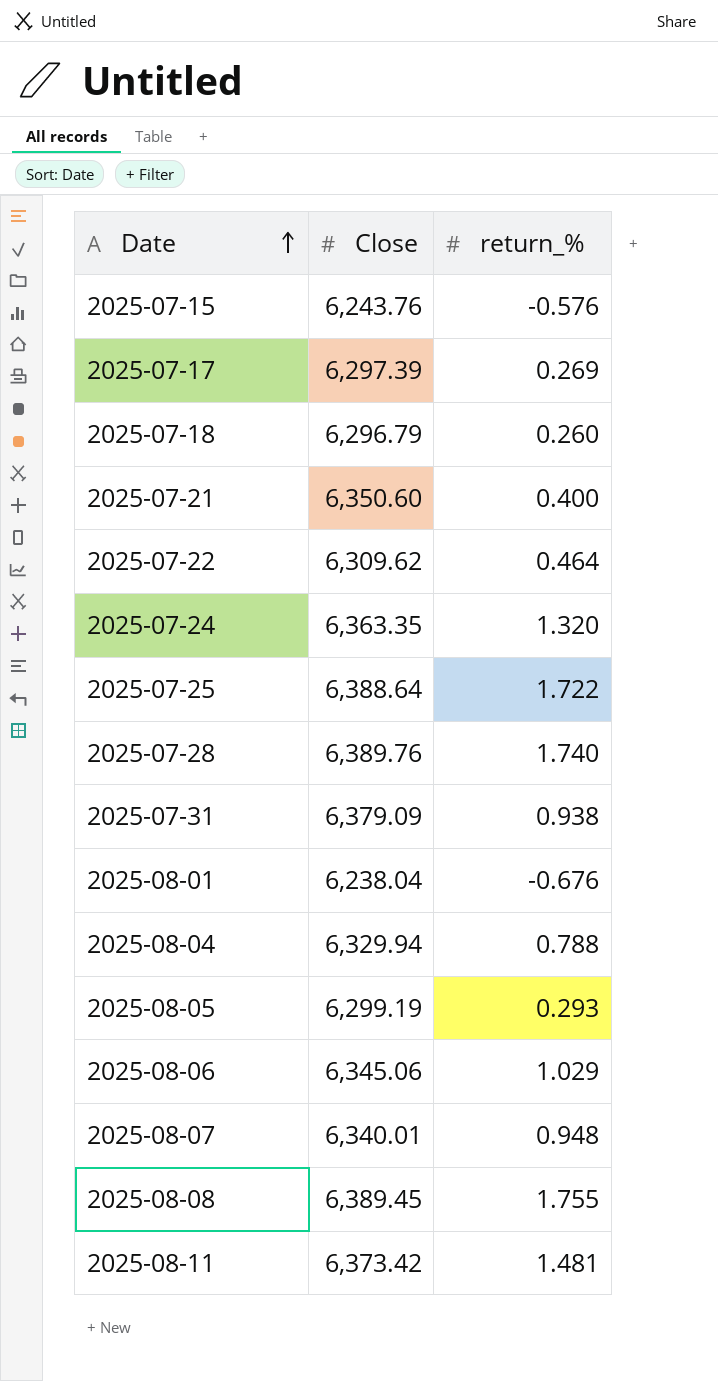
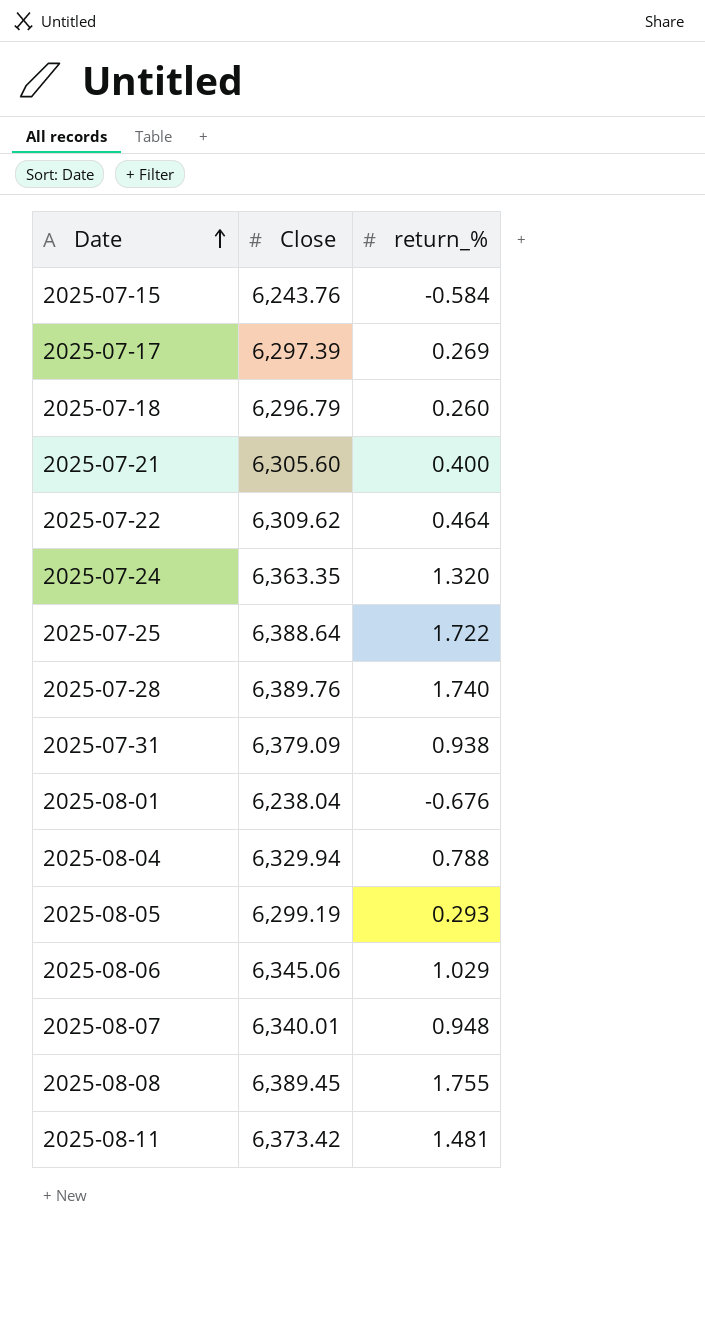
2025-07-15 | return_%: -0.576 -> -0.584
2025-07-21 | Close: 6,350.60 -> 6,305.60

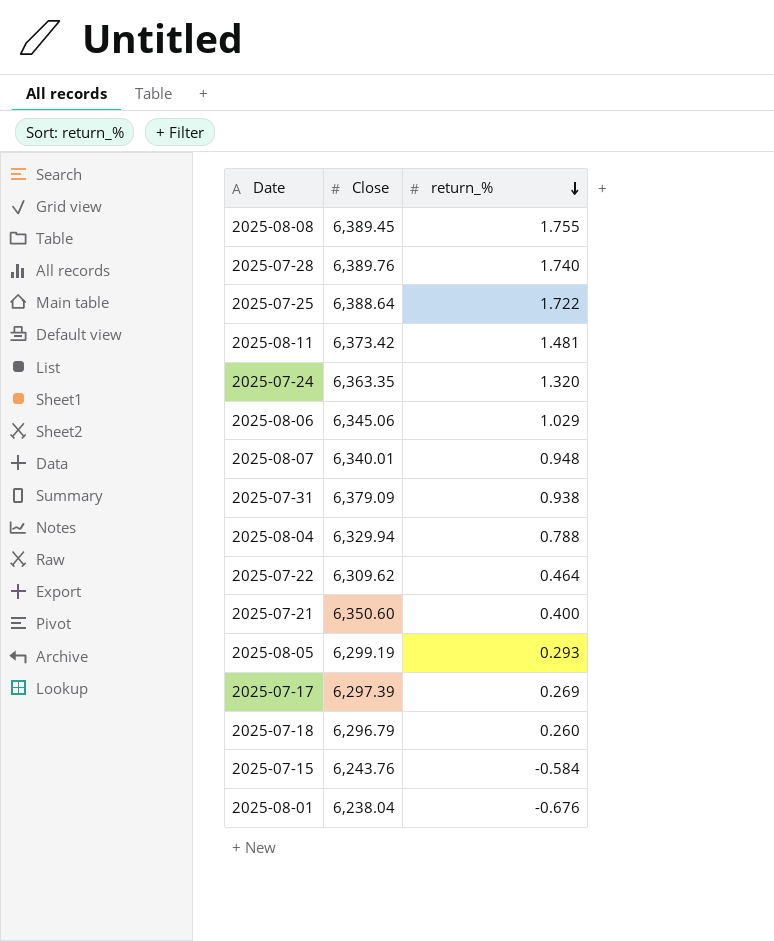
row order: Date ascending -> return_% descending
2025-07-21 | Close: 6,305.60 -> 6,350.60

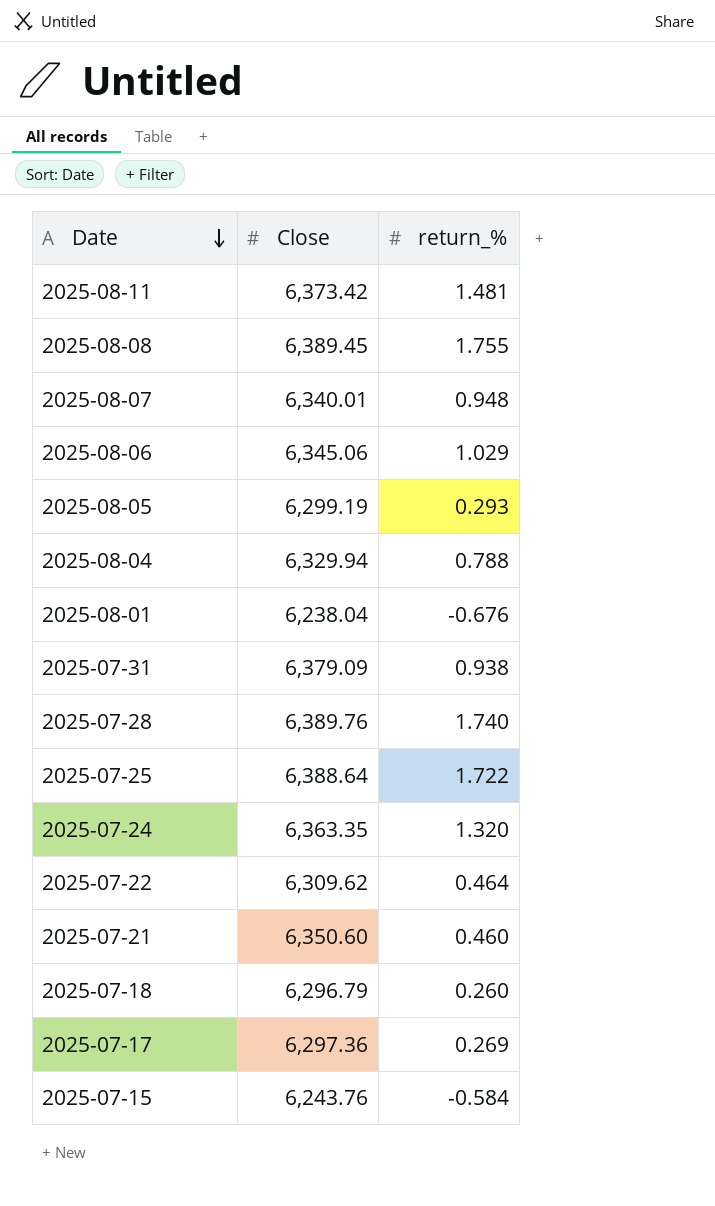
row order: return_% descending -> Date descending
2025-07-21 | return_%: 0.400 -> 0.460
2025-07-17 | Close: 6,297.39 -> 6,297.36

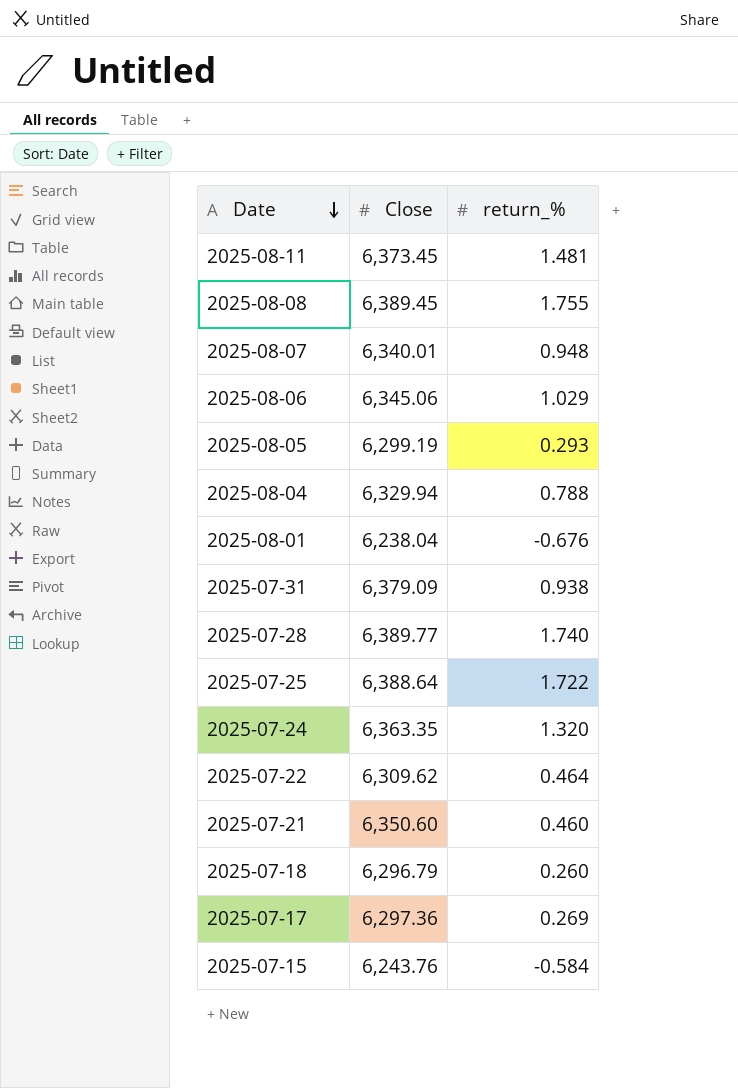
2025-08-11 | Close: 6,373.42 -> 6,373.45
2025-07-28 | Close: 6,389.76 -> 6,389.77

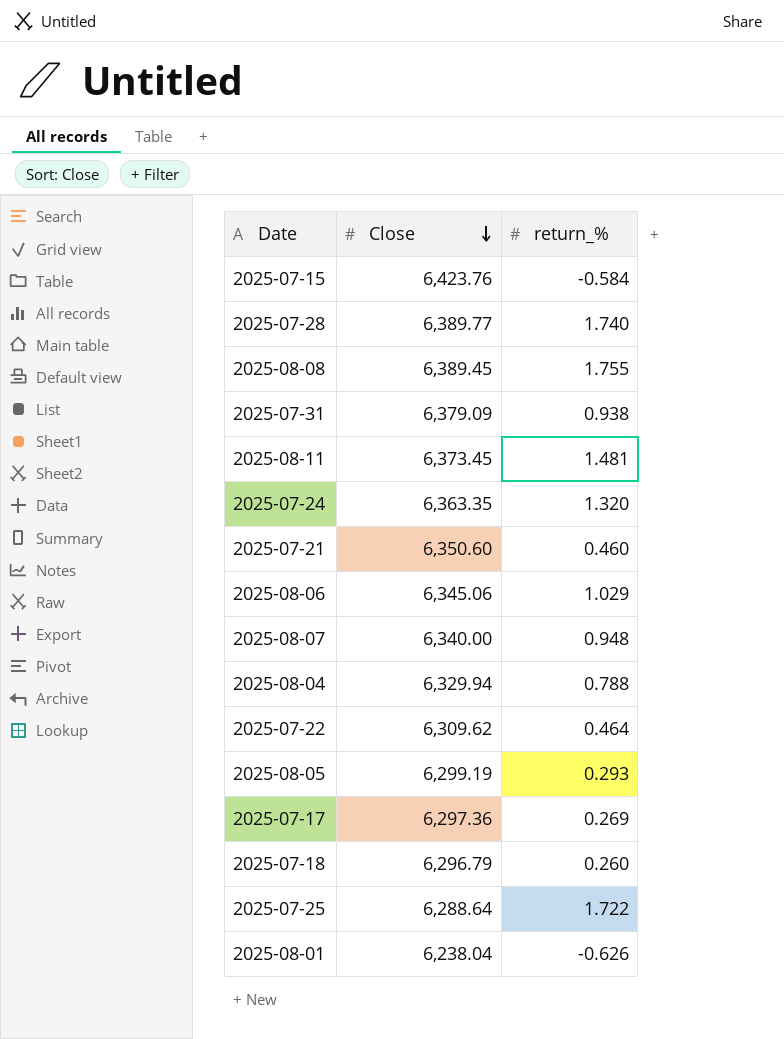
row order: Date descending -> Close descending
2025-07-15 | Close: 6,243.76 -> 6,423.76
2025-08-07 | Close: 6,340.01 -> 6,340.00
2025-07-25 | Close: 6,388.64 -> 6,288.64
2025-08-01 | return_%: -0.676 -> -0.626

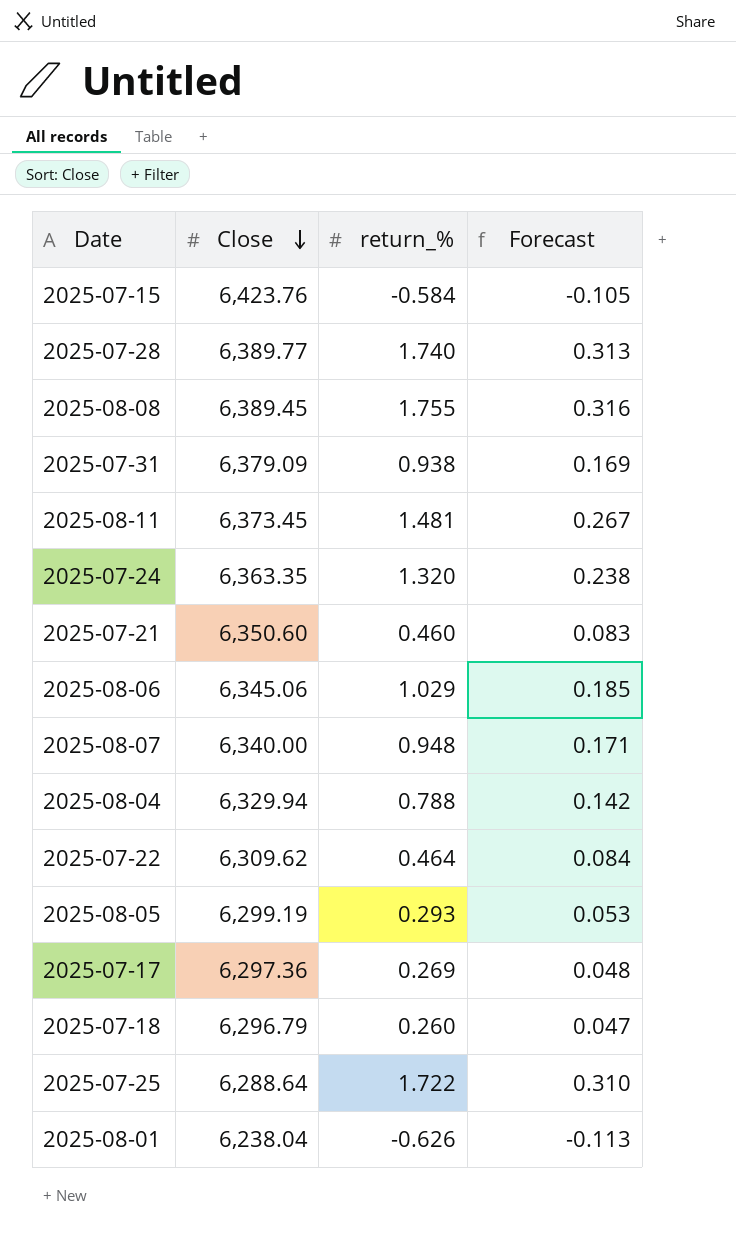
column Forecast | formula: none -> [return_%] * 0.18

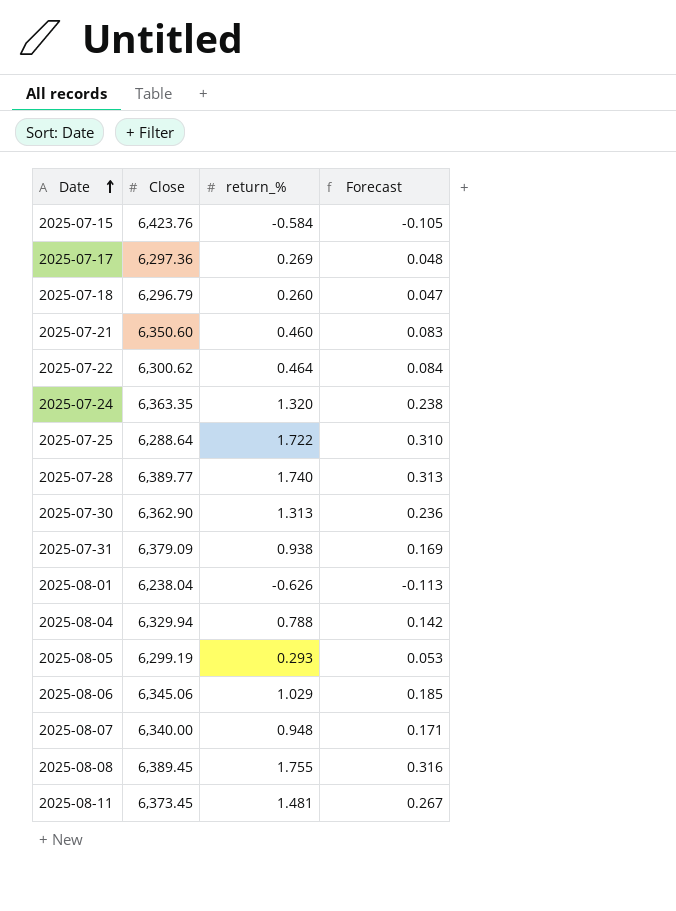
row order: Close descending -> Date ascending
2025-07-22 | Close: 6,309.62 -> 6,300.62
row 2025-07-30: none -> 6,362.90 | 1.313 | 0.236

